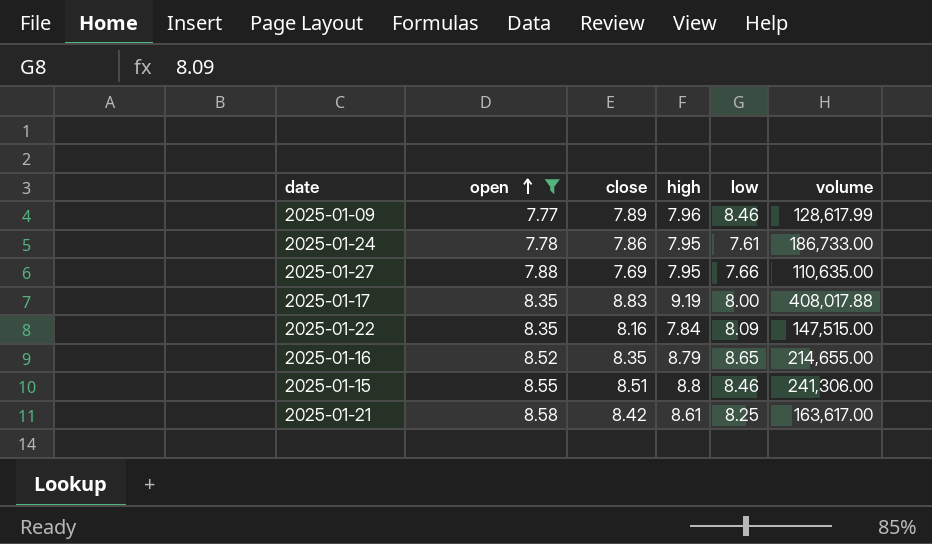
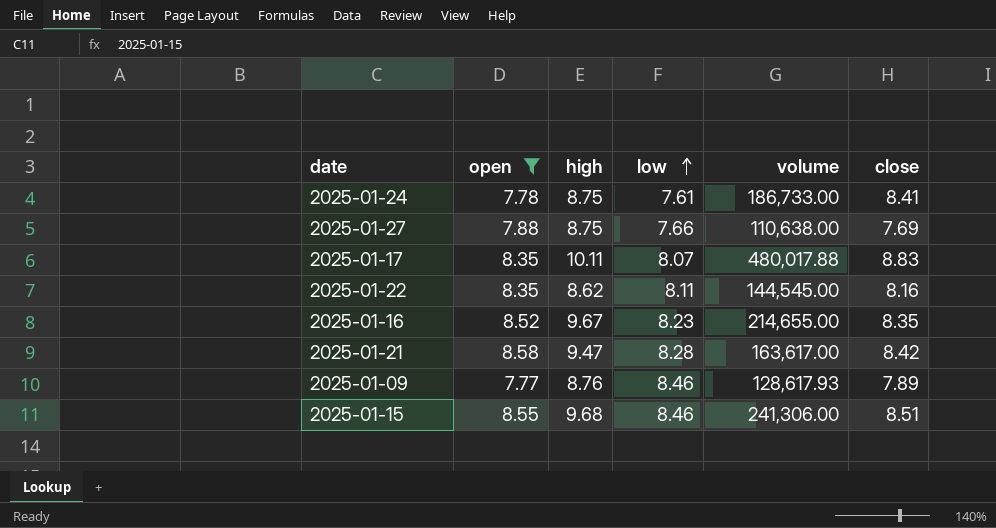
row order: open ascending -> low ascending
column close | position: 3 -> 6
2025-01-24 | high: 7.95 -> 8.75
2025-01-24 | close: 7.86 -> 8.41
2025-01-27 | high: 7.95 -> 8.75
2025-01-27 | volume: 110,635.00 -> 110,638.00
2025-01-17 | high: 9.19 -> 10.11
2025-01-17 | low: 8.00 -> 8.07
2025-01-17 | volume: 408,017.88 -> 480,017.88
2025-01-22 | high: 7.84 -> 8.62
2025-01-22 | low: 8.09 -> 8.11
2025-01-22 | volume: 147,515.00 -> 144,545.00
2025-01-16 | high: 8.79 -> 9.67
2025-01-16 | low: 8.65 -> 8.23
2025-01-21 | high: 8.61 -> 9.47
2025-01-21 | low: 8.25 -> 8.28
2025-01-09 | high: 7.96 -> 8.76
2025-01-09 | volume: 128,617.99 -> 128,617.93
2025-01-15 | high: 8.8 -> 9.68

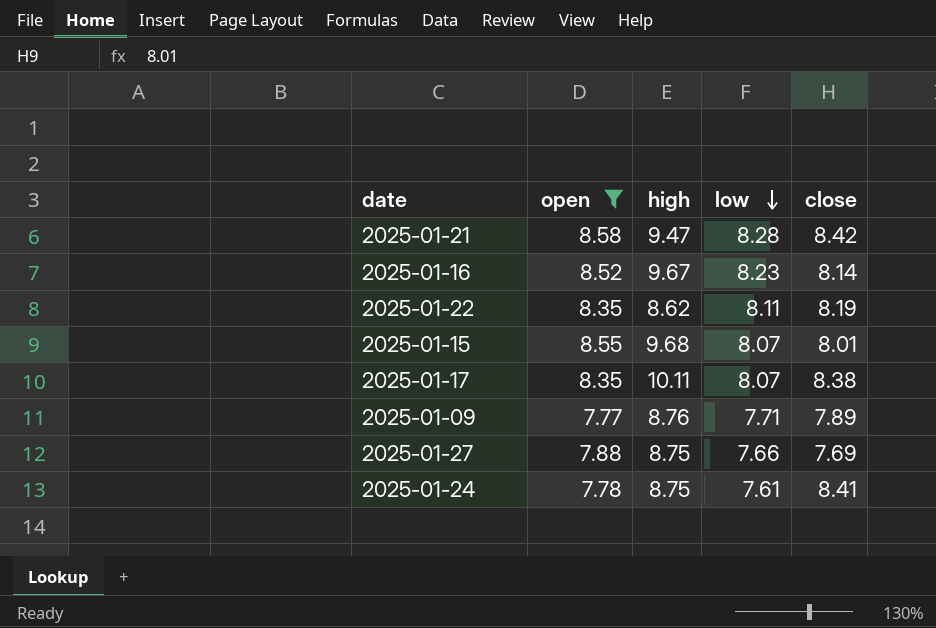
row order: low ascending -> low descending
column volume | position: 5 -> none
2025-01-16 | close: 8.35 -> 8.14
2025-01-22 | close: 8.16 -> 8.19
2025-01-15 | low: 8.46 -> 8.07
2025-01-15 | close: 8.51 -> 8.01
2025-01-17 | close: 8.83 -> 8.38
2025-01-09 | low: 8.46 -> 7.71

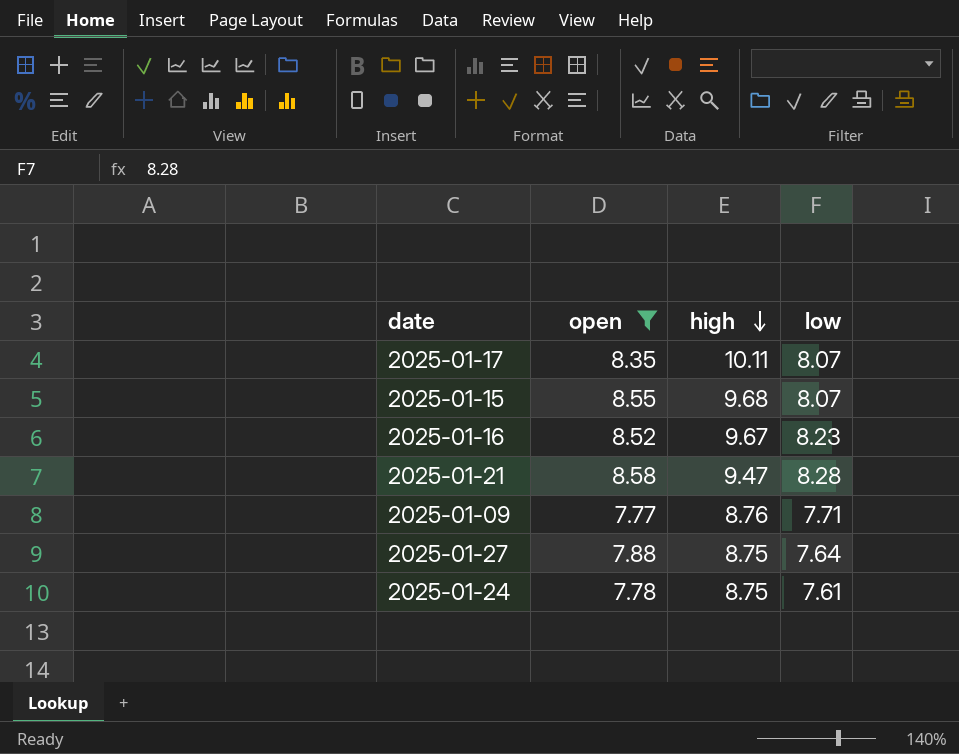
row order: low descending -> high descending
column close | position: 5 -> none
row 2025-01-22: 8.35 | 8.62 | 8.11 | 8.19 -> none
2025-01-27 | low: 7.66 -> 7.64

